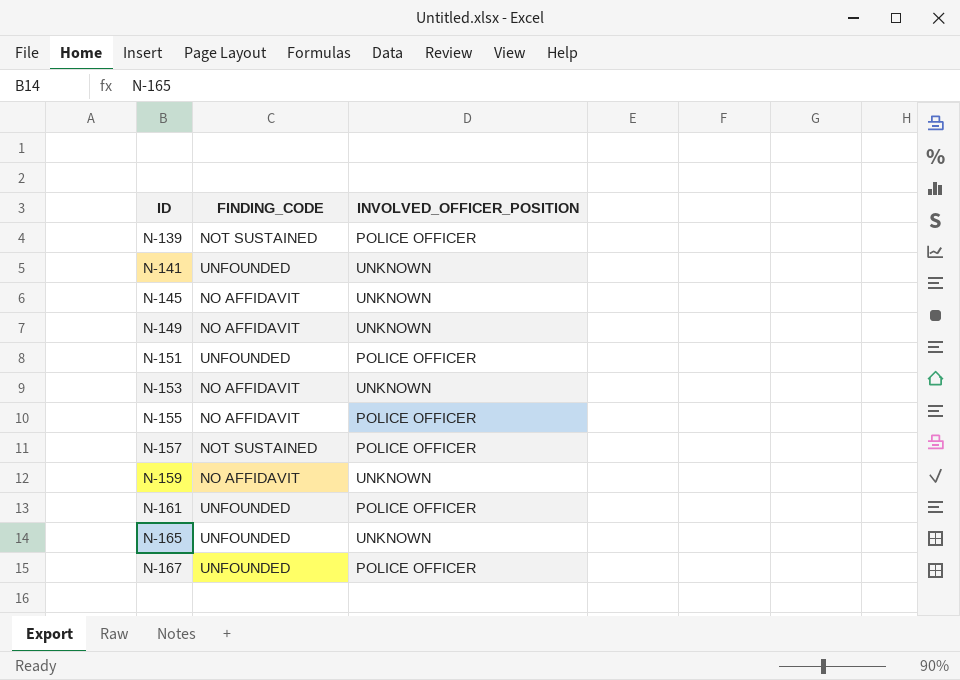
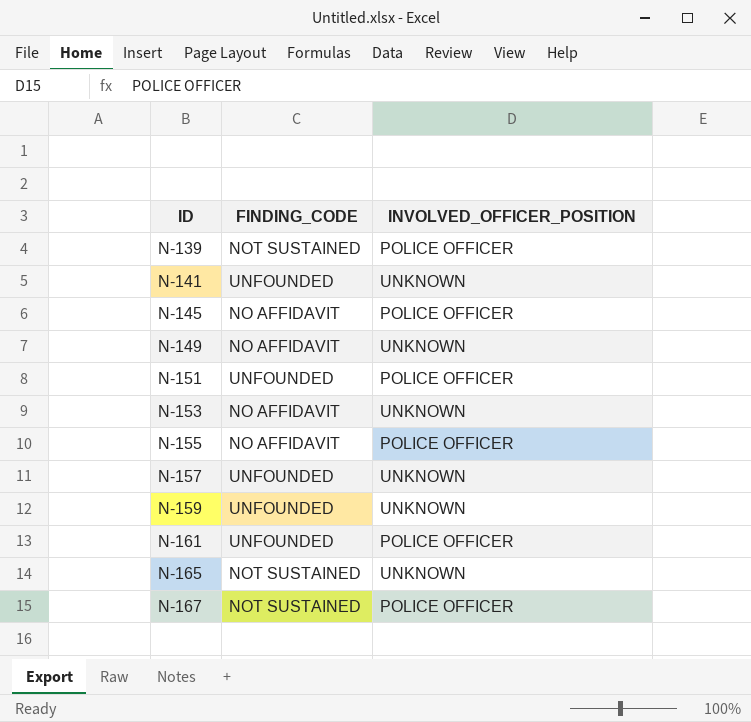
N-145 | INVOLVED_OFFICER_POSITION: UNKNOWN -> POLICE OFFICER
N-157 | FINDING_CODE: NOT SUSTAINED -> UNFOUNDED
N-157 | INVOLVED_OFFICER_POSITION: POLICE OFFICER -> UNKNOWN
N-159 | FINDING_CODE: NO AFFIDAVIT -> UNFOUNDED
N-165 | FINDING_CODE: UNFOUNDED -> NOT SUSTAINED
N-167 | FINDING_CODE: UNFOUNDED -> NOT SUSTAINED

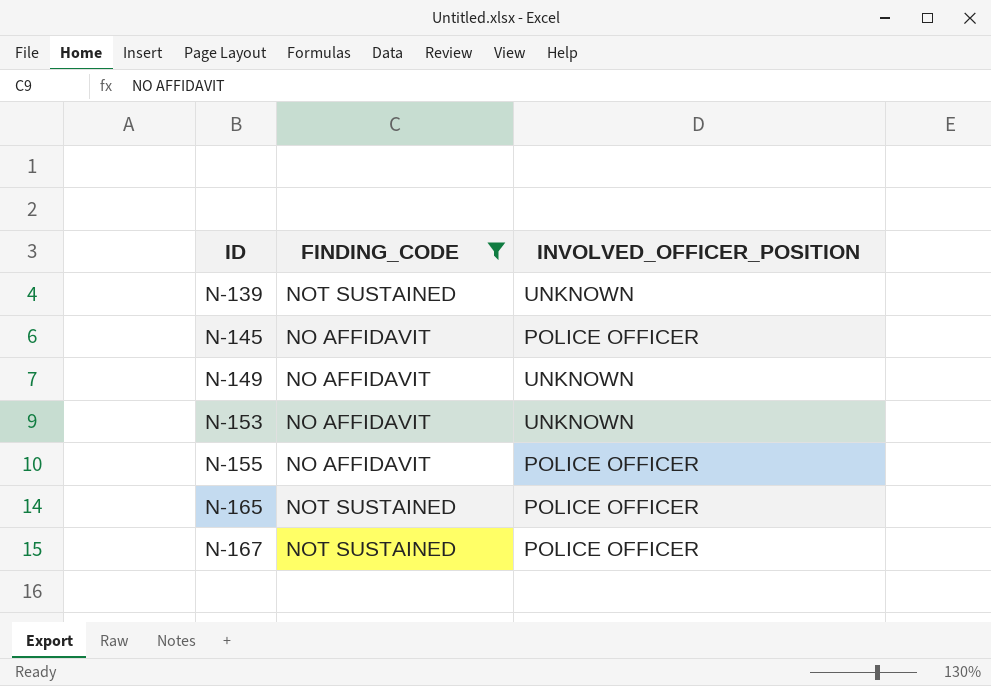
filter: none -> FINDING_CODE != UNFOUNDED
N-139 | INVOLVED_OFFICER_POSITION: POLICE OFFICER -> UNKNOWN
N-165 | INVOLVED_OFFICER_POSITION: UNKNOWN -> POLICE OFFICER

